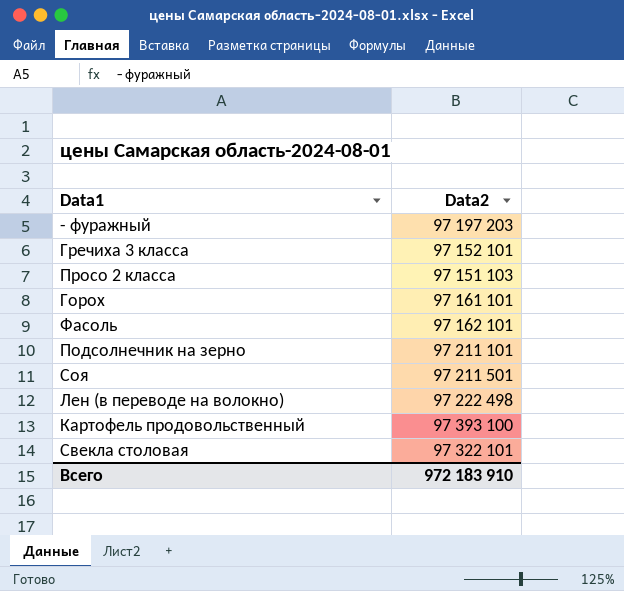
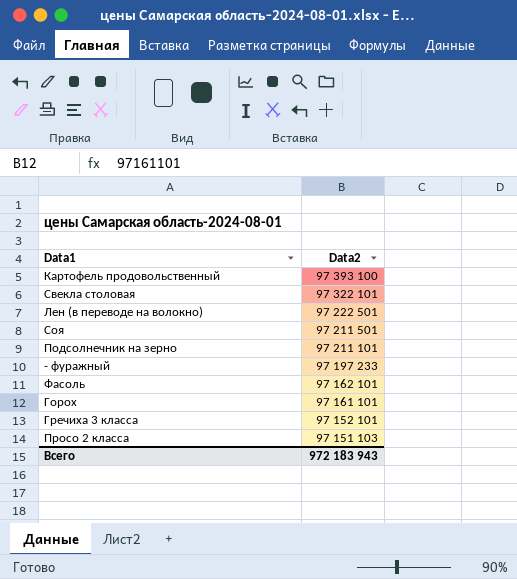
row order: none -> Data2 descending
Лен (в переводе на волокно) | Data2: 97 222 498 -> 97 222 501
- фуражный | Data2: 97 197 203 -> 97 197 233
Всего | Data2: 972 183 910 -> 972 183 943

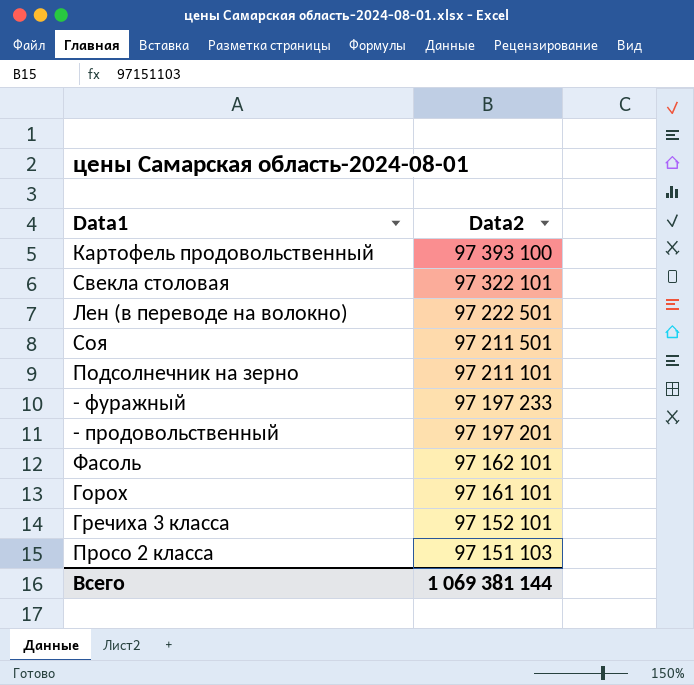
row - продовольственный: none -> 97 197 201
Всего | Data2: 972 183 943 -> 1 069 381 144

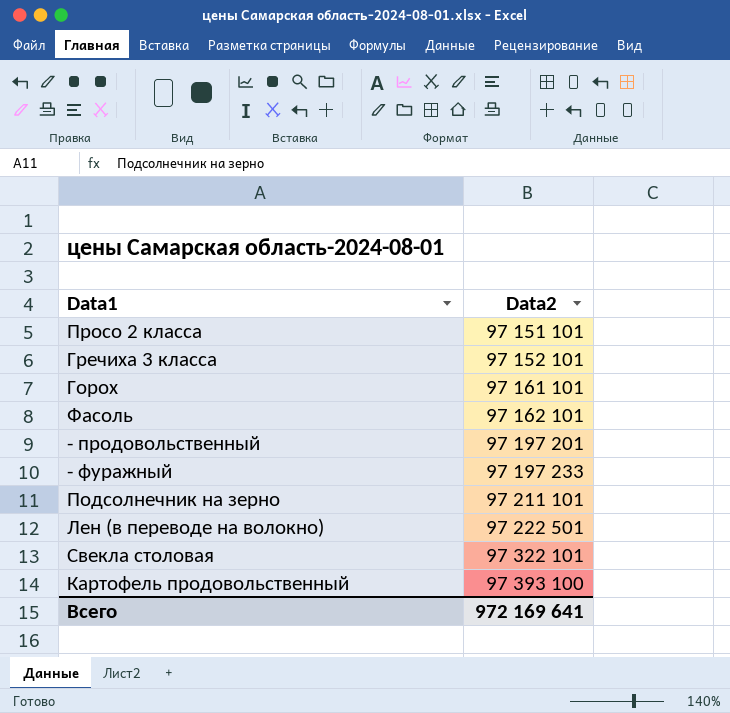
row order: Data2 descending -> Data2 ascending
row Соя: 97 211 501 -> none
Просо 2 класса | Data2: 97 151 103 -> 97 151 101
Всего | Data2: 1 069 381 144 -> 972 169 641

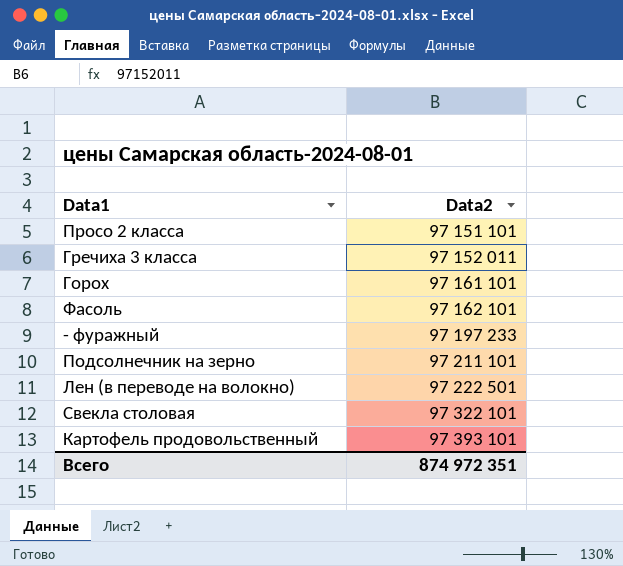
row - продовольственный: 97 197 201 -> none
Гречиха 3 класса | Data2: 97 152 101 -> 97 152 011
Картофель продовольственный | Data2: 97 393 100 -> 97 393 101
Всего | Data2: 972 169 641 -> 874 972 351

